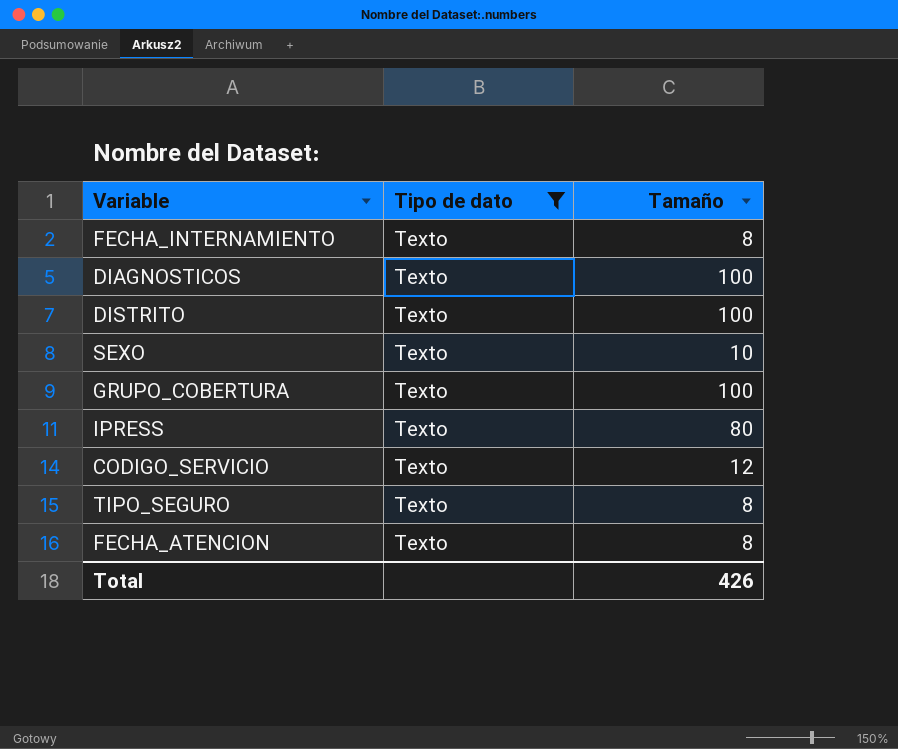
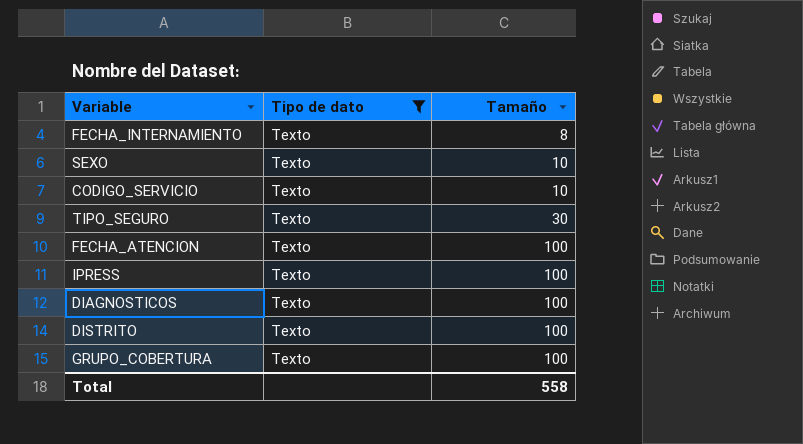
row order: none -> Tamaño ascending
CODIGO_SERVICIO | Tamaño: 12 -> 10
TIPO_SEGURO | Tamaño: 8 -> 30
FECHA_ATENCION | Tamaño: 8 -> 100
IPRESS | Tamaño: 80 -> 100
Total | Tamaño: 426 -> 558

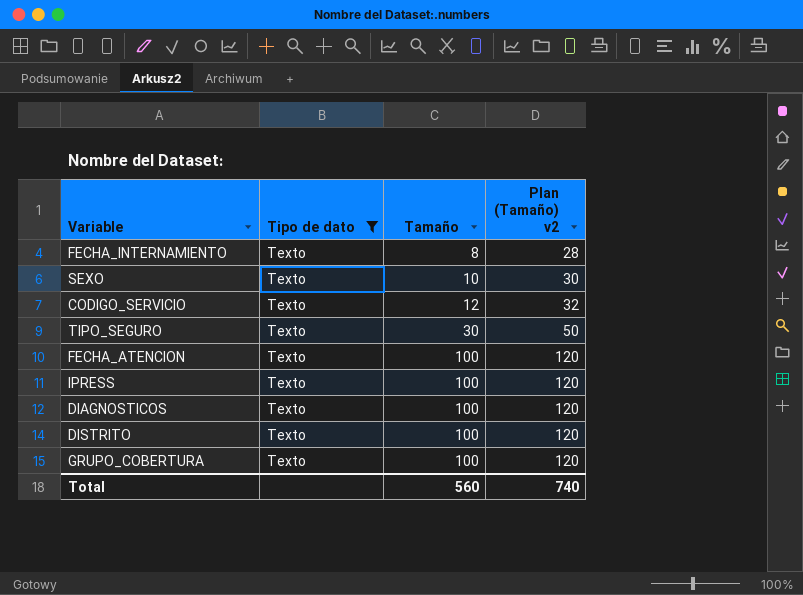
column Plan (Tamaño) v2 | formula: none -> [Tamaño] + 20
CODIGO_SERVICIO | Tamaño: 10 -> 12
Total | Tamaño: 558 -> 560

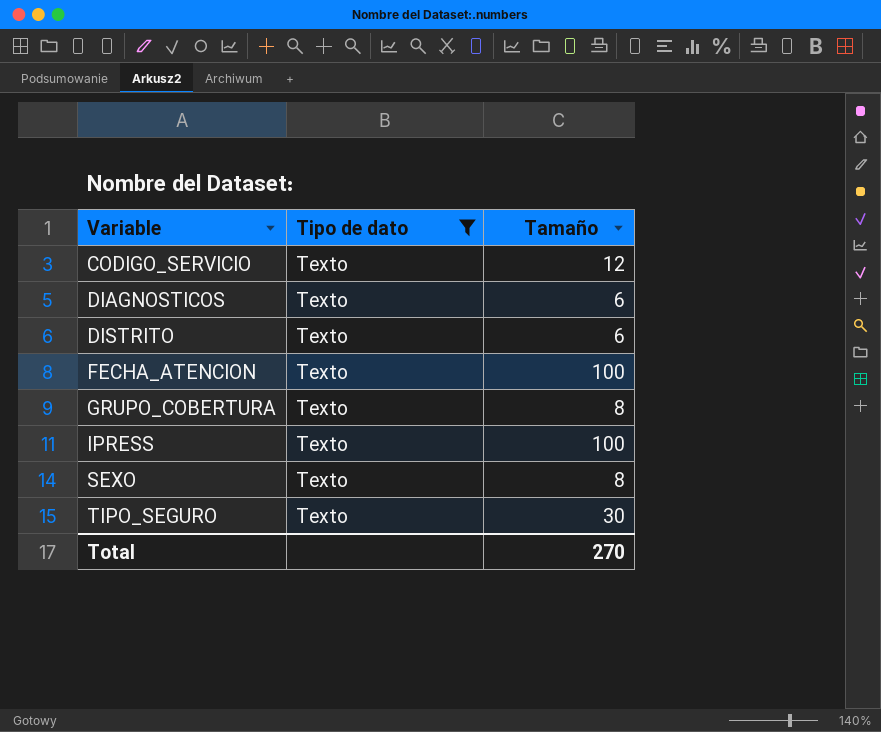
row order: Tamaño ascending -> Variable ascending
column Plan (Tamaño) v2 | formula: [Tamaño] + 20 -> none
row FECHA_INTERNAMIENTO: Texto | 8 | 28 -> none
DIAGNOSTICOS | Tamaño: 100 -> 6
DISTRITO | Tamaño: 100 -> 6
GRUPO_COBERTURA | Tamaño: 100 -> 8
SEXO | Tamaño: 10 -> 8
Total | Tamaño: 560 -> 270

